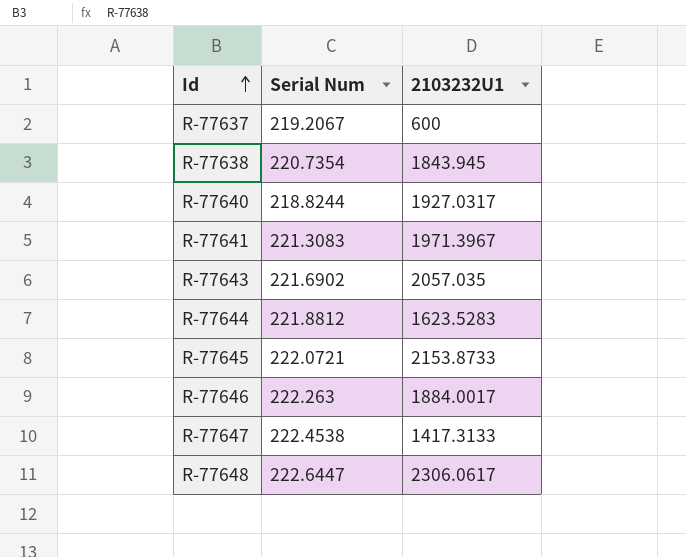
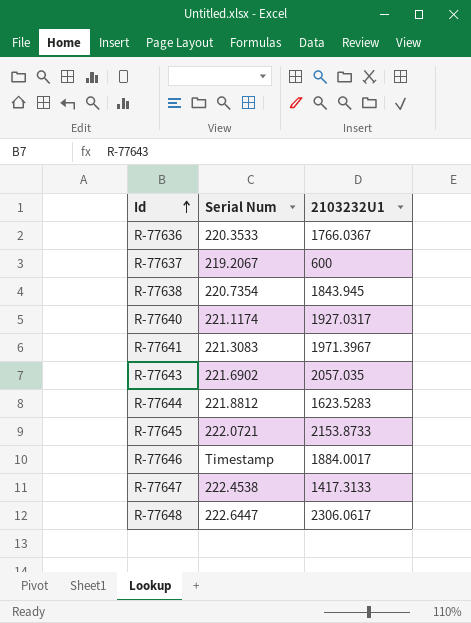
row R-77636: none -> 220.3533 | 1766.0367
R-77640 | Serial Num: 218.8244 -> 221.1174
R-77646 | Serial Num: 222.263 -> Timestamp

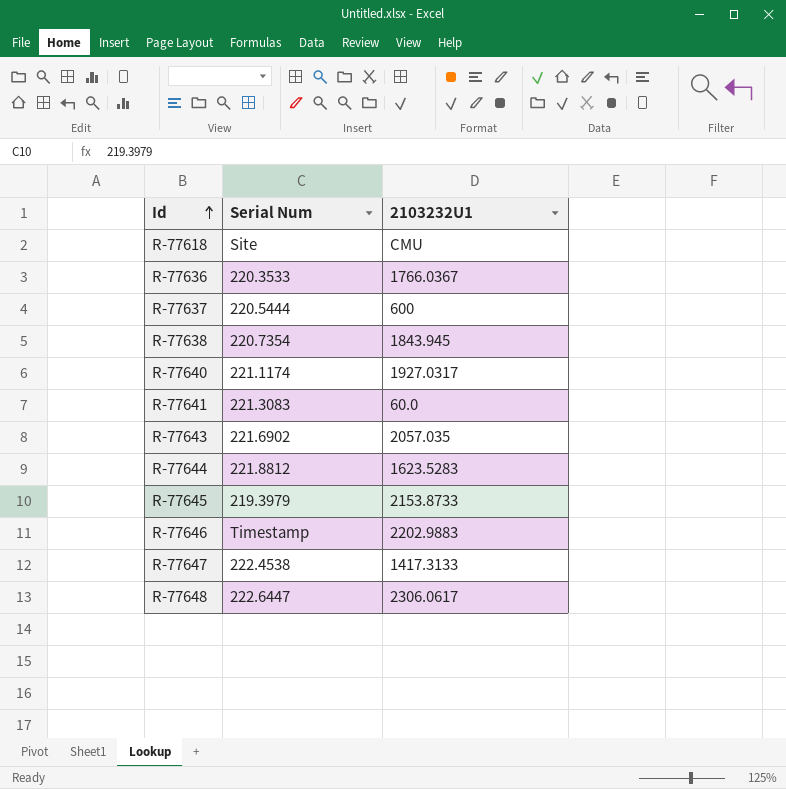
row R-77618: none -> Site | CMU
R-77637 | Serial Num: 219.2067 -> 220.5444
R-77641 | 2103232U1: 1971.3967 -> 60.0
R-77645 | Serial Num: 222.0721 -> 219.3979
R-77646 | 2103232U1: 1884.0017 -> 2202.9883

